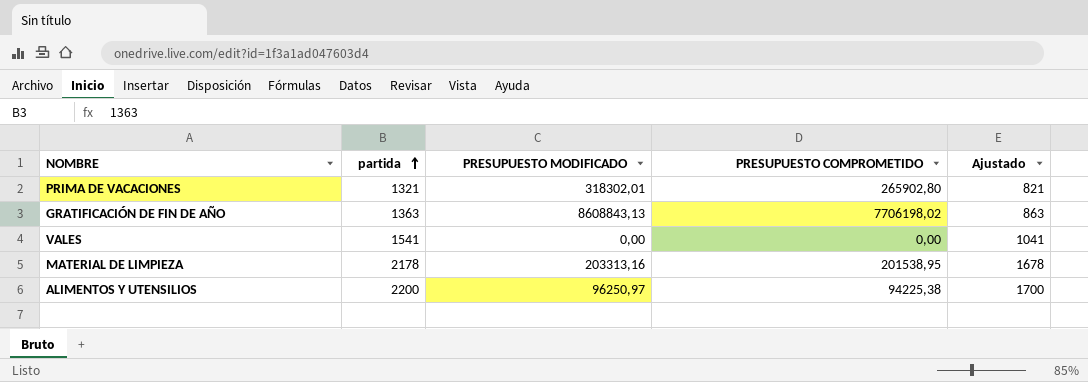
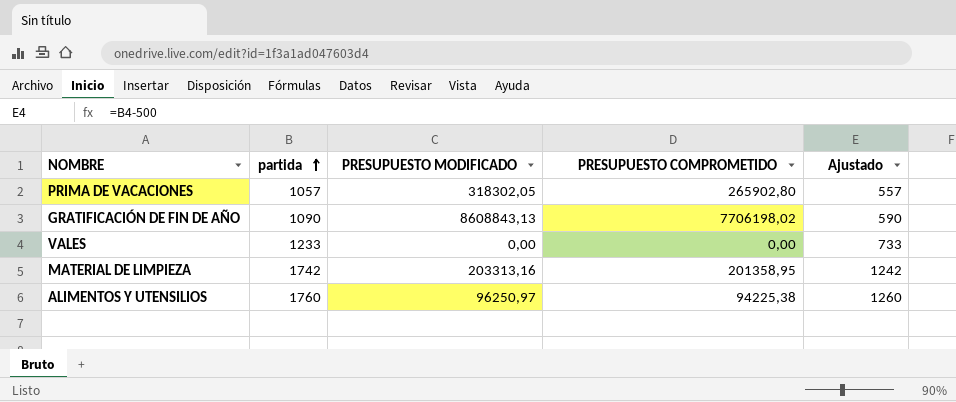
PRIMA DE VACACIONES | partida: 1321 -> 1057
PRIMA DE VACACIONES | PRESUPUESTO MODIFICADO: 318302,01 -> 318302,05
PRIMA DE VACACIONES | Ajustado: 821 -> 557
GRATIFICACIÓN DE FIN DE AÑO | partida: 1363 -> 1090
GRATIFICACIÓN DE FIN DE AÑO | Ajustado: 863 -> 590
VALES | partida: 1541 -> 1233
VALES | Ajustado: 1041 -> 733
MATERIAL DE LIMPIEZA | partida: 2178 -> 1742
MATERIAL DE LIMPIEZA | PRESUPUESTO COMPROMETIDO: 201538,95 -> 201358,95
MATERIAL DE LIMPIEZA | Ajustado: 1678 -> 1242
ALIMENTOS Y UTENSILIOS | partida: 2200 -> 1760
ALIMENTOS Y UTENSILIOS | Ajustado: 1700 -> 1260

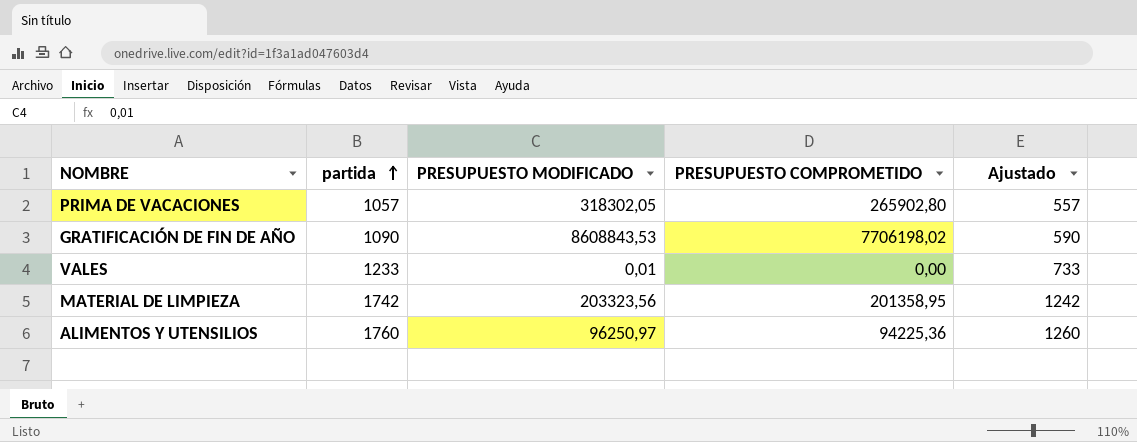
GRATIFICACIÓN DE FIN DE AÑO | PRESUPUESTO MODIFICADO: 8608843,13 -> 8608843,53
VALES | PRESUPUESTO MODIFICADO: 0,00 -> 0,01
MATERIAL DE LIMPIEZA | PRESUPUESTO MODIFICADO: 203313,16 -> 203323,56
ALIMENTOS Y UTENSILIOS | PRESUPUESTO COMPROMETIDO: 94225,38 -> 94225,36

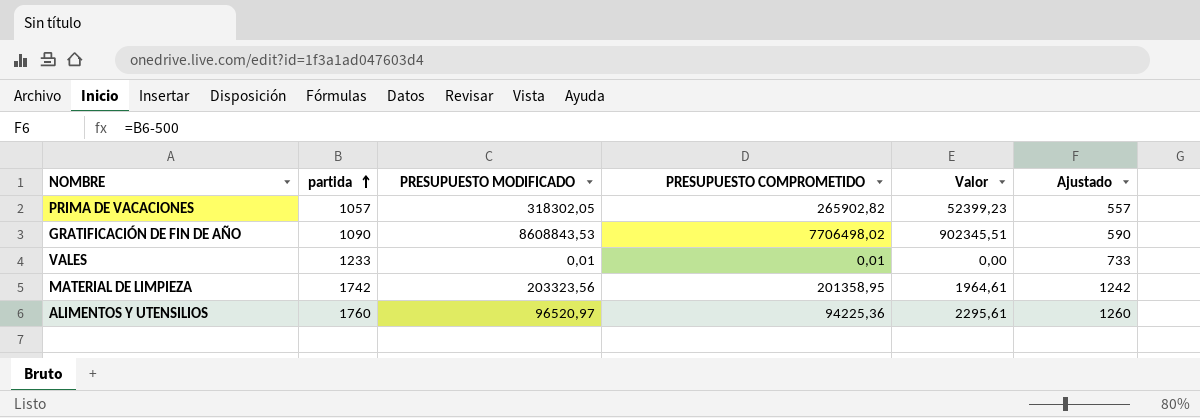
column Valor | formula: none -> [PRESUPUESTO MODIFICADO] - [PRESUPUESTO COMPROMETIDO]
PRIMA DE VACACIONES | PRESUPUESTO COMPROMETIDO: 265902,80 -> 265902,82
GRATIFICACIÓN DE FIN DE AÑO | PRESUPUESTO COMPROMETIDO: 7706198,02 -> 7706498,02
VALES | PRESUPUESTO COMPROMETIDO: 0,00 -> 0,01
ALIMENTOS Y UTENSILIOS | PRESUPUESTO MODIFICADO: 96250,97 -> 96520,97

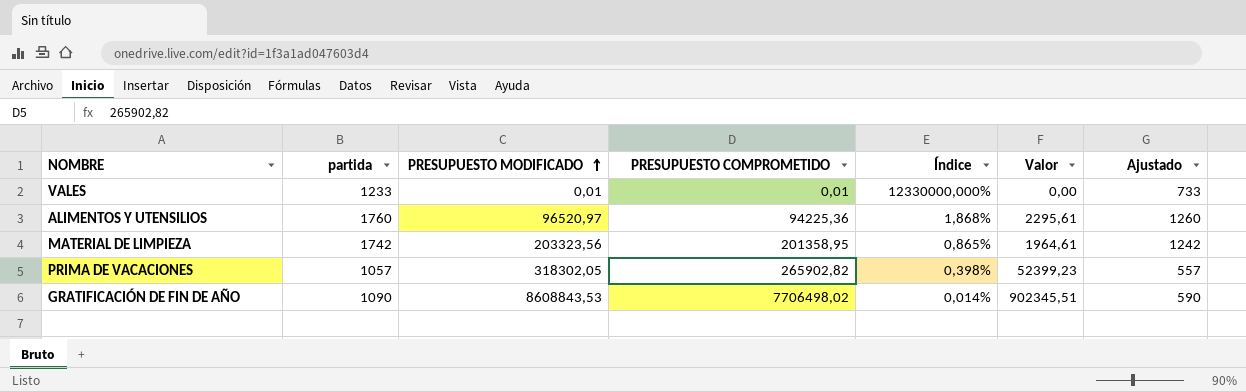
row order: partida ascending -> PRESUPUESTO MODIFICADO ascending
column Índice | formula: none -> [partida] / [PRESUPUESTO COMPROMETIDO]

